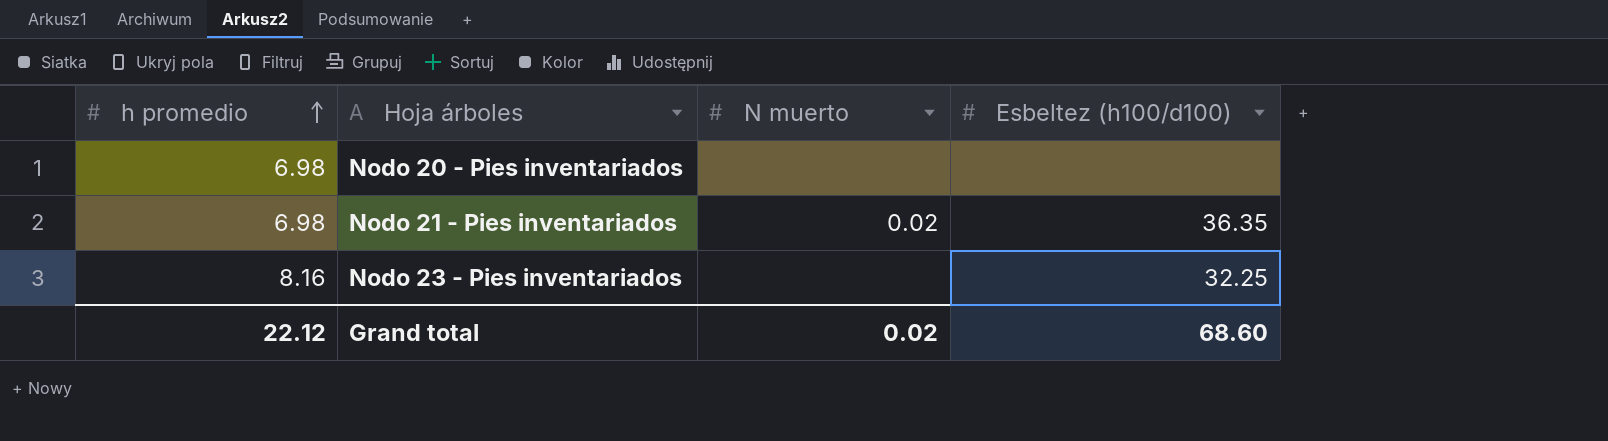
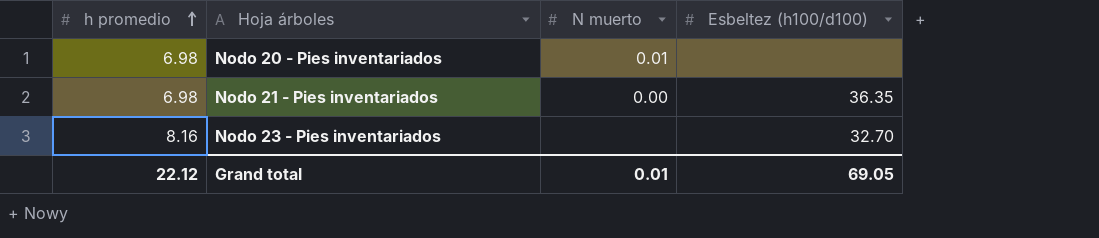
Nodo 20 - Pies inventariados | N muerto: none -> 0.01
Nodo 21 - Pies inventariados | N muerto: 0.02 -> 0.00
Nodo 23 - Pies inventariados | Esbeltez (h100/d100): 32.25 -> 32.70
Grand total | N muerto: 0.02 -> 0.01
Grand total | Esbeltez (h100/d100): 68.60 -> 69.05

